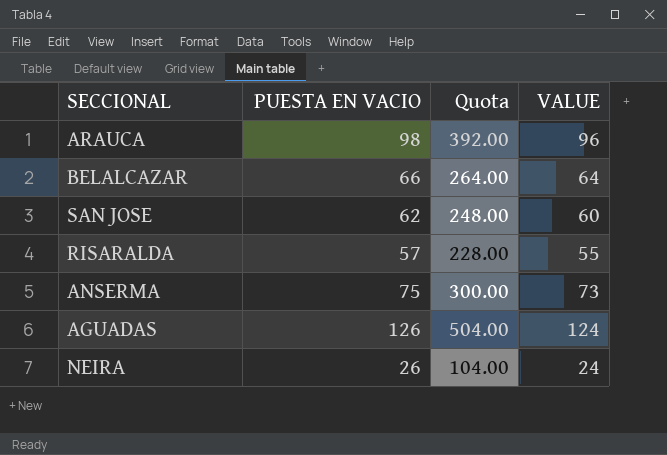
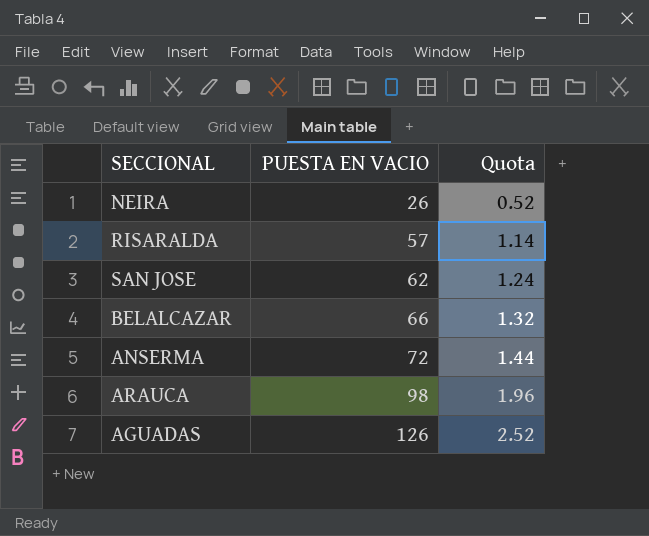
row order: none -> PUESTA EN VACIO ascending
column VALUE | formula: [PUESTA EN VACIO] - 2 -> none
column Quota | formula: [PUESTA EN VACIO] * 4 -> [PUESTA EN VACIO] * 0.02
ANSERMA | PUESTA EN VACIO: 75 -> 72

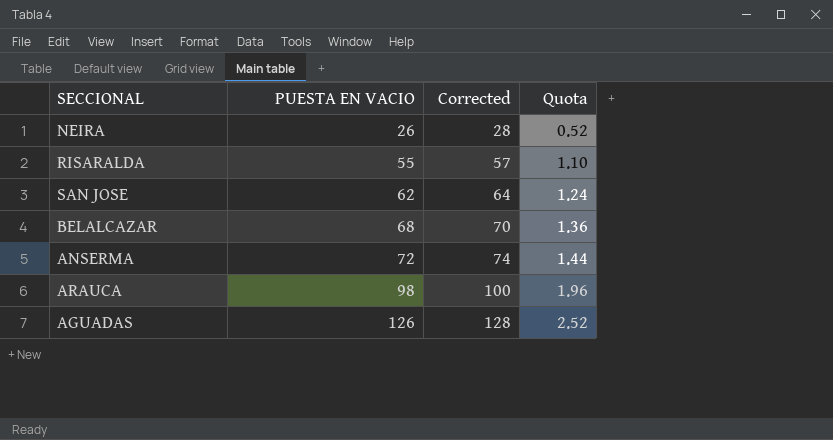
column Corrected | formula: none -> [PUESTA EN VACIO] + 2
RISARALDA | PUESTA EN VACIO: 57 -> 55
RISARALDA | Quota: 1.14 -> 1.10
BELALCAZAR | PUESTA EN VACIO: 66 -> 68
BELALCAZAR | Quota: 1.32 -> 1.36

